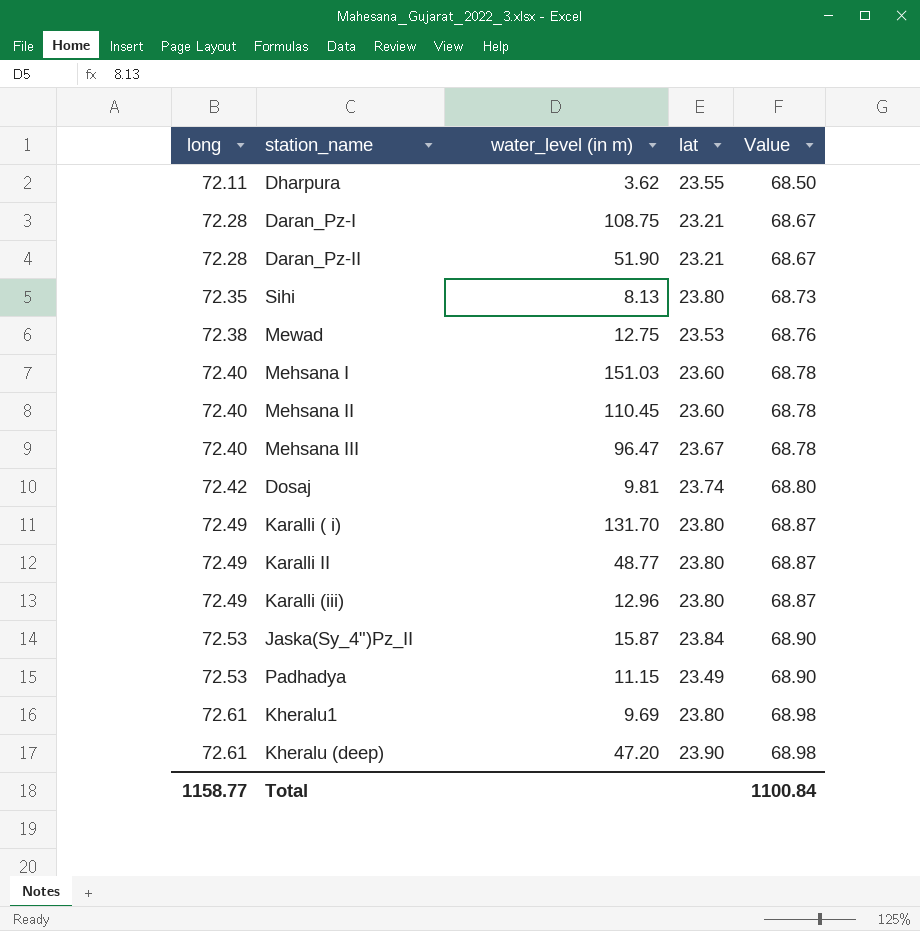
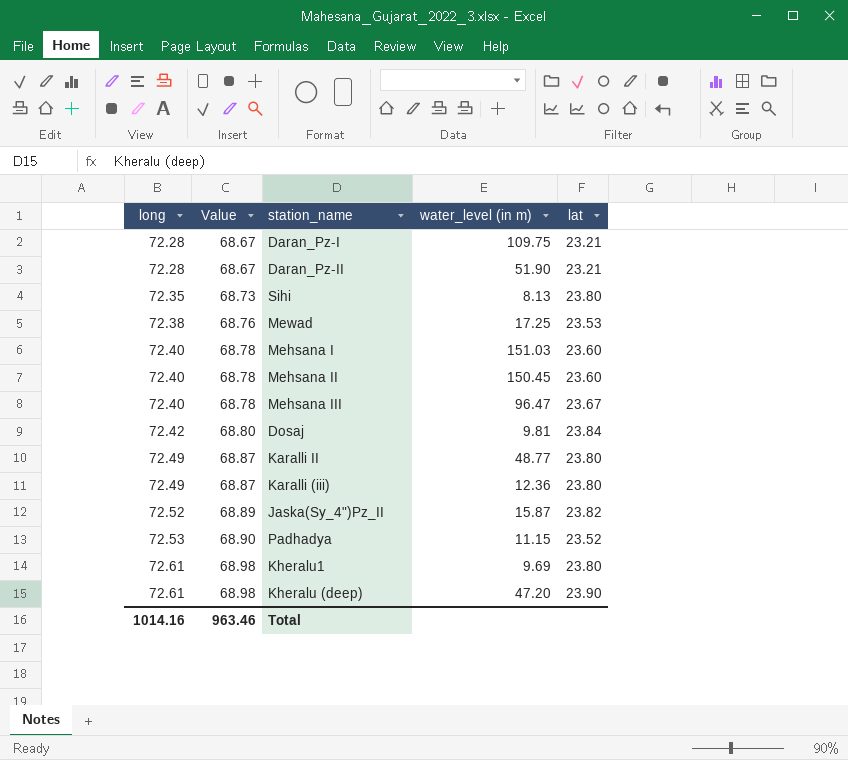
column Value | position: 5 -> 2
row Dharpura: 72.11 | 3.62 | 23.55 | 68.50 -> none
row Karalli ( i): 72.49 | 131.70 | 23.80 | 68.87 -> none
Daran_Pz-I | water_level (in m): 108.75 -> 109.75
Mewad | water_level (in m): 12.75 -> 17.25
Mehsana II | water_level (in m): 110.45 -> 150.45
Dosaj | lat: 23.74 -> 23.84
Karalli (iii) | water_level (in m): 12.96 -> 12.36
Jaska(Sy_4")Pz_II | long: 72.53 -> 72.52
Jaska(Sy_4")Pz_II | Value: 68.90 -> 68.89
Jaska(Sy_4")Pz_II | lat: 23.84 -> 23.82
Padhadya | lat: 23.49 -> 23.52
Total | long: 1158.77 -> 1014.16
Total | Value: 1100.84 -> 963.46

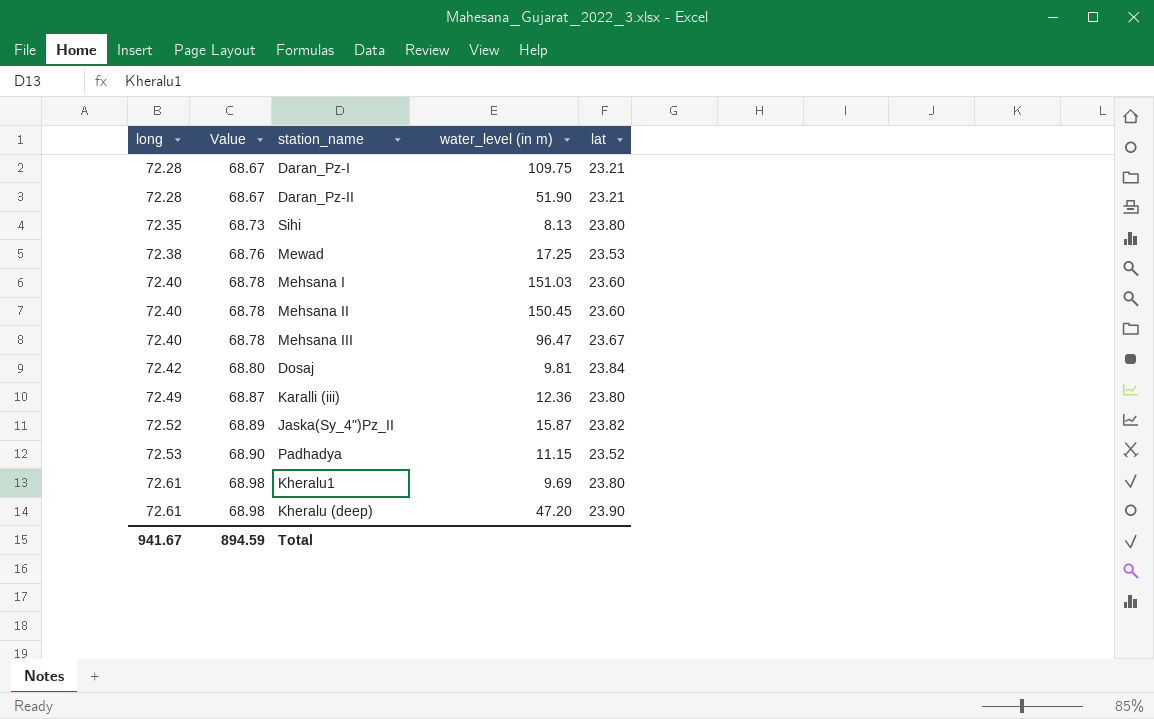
row Karalli II: 72.49 | 68.87 | 48.77 | 23.80 -> none
Total | long: 1014.16 -> 941.67
Total | Value: 963.46 -> 894.59

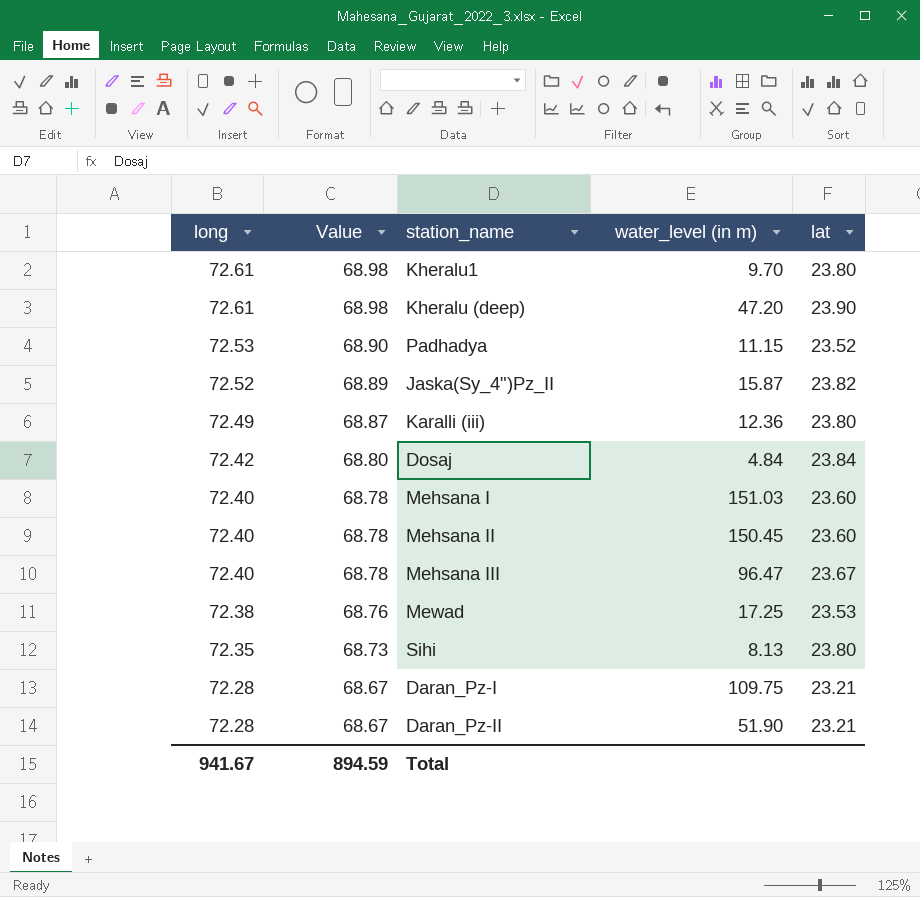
row order: long ascending -> long descending
Kheralu1 | water_level (in m): 9.69 -> 9.70
Dosaj | water_level (in m): 9.81 -> 4.84

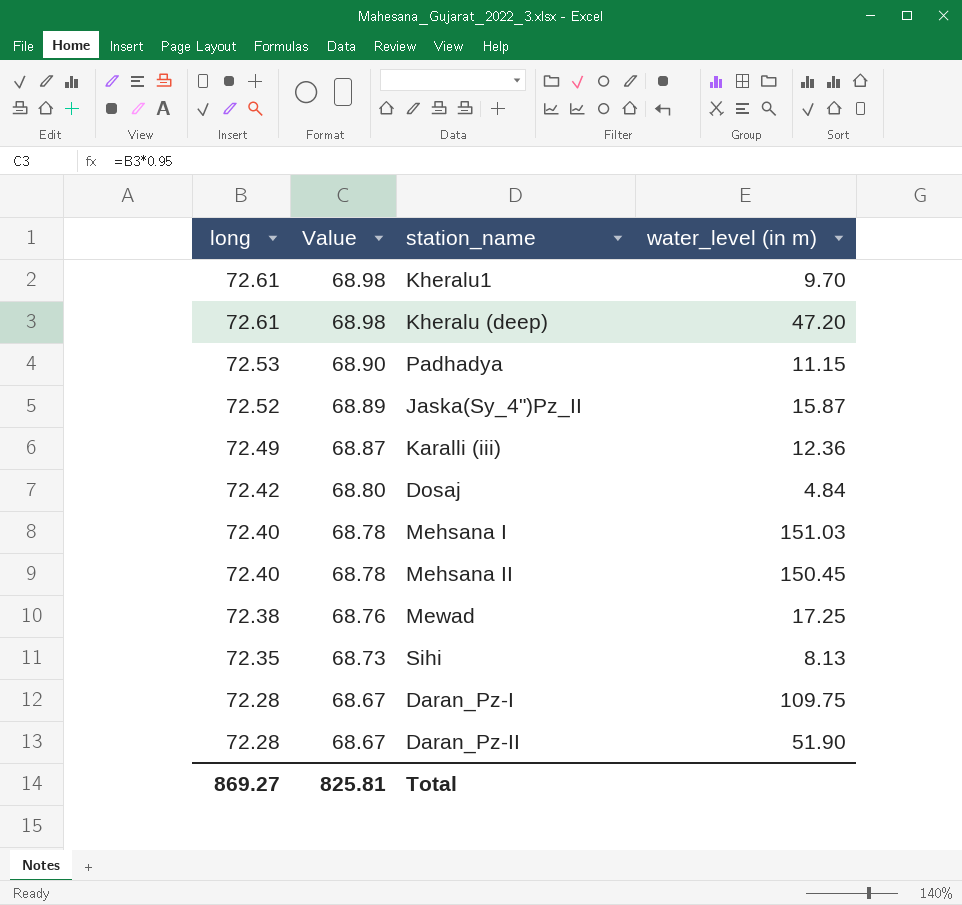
column lat | position: 5 -> none
row Mehsana III: 72.40 | 68.78 | 96.47 | 23.67 -> none
Total | long: 941.67 -> 869.27
Total | Value: 894.59 -> 825.81

